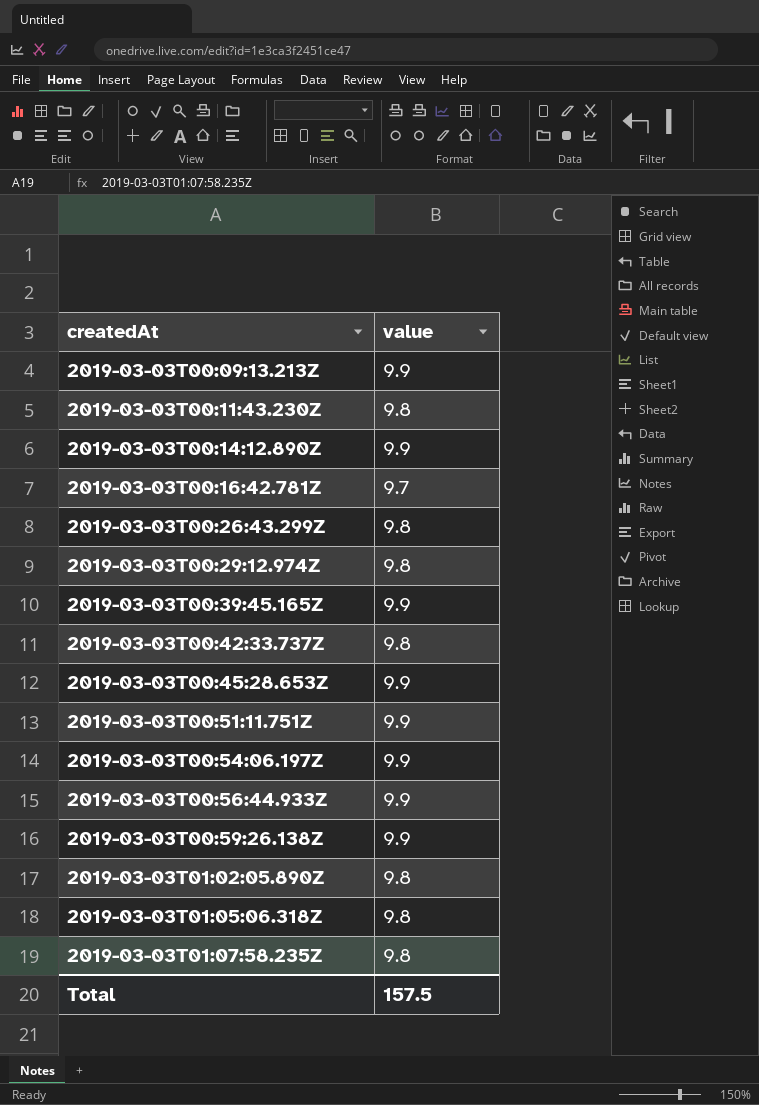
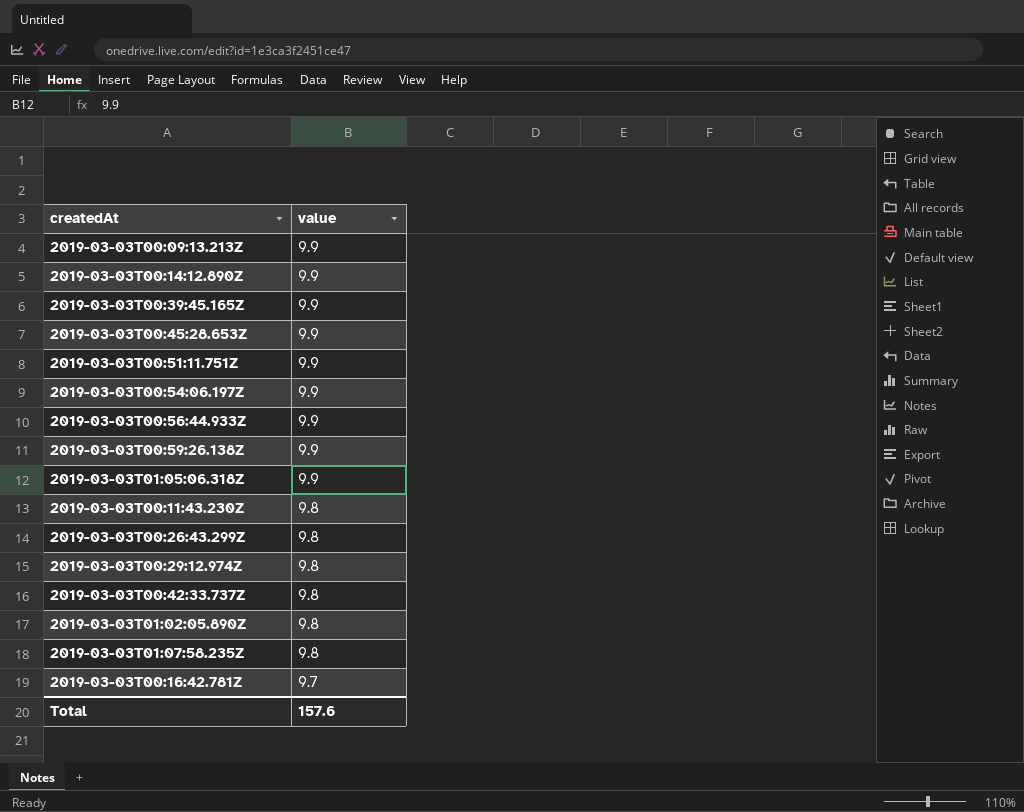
row order: createdAt ascending -> value descending
2019-03-03T01:05:06.318Z | value: 9.8 -> 9.9
Total | value: 157.5 -> 157.6

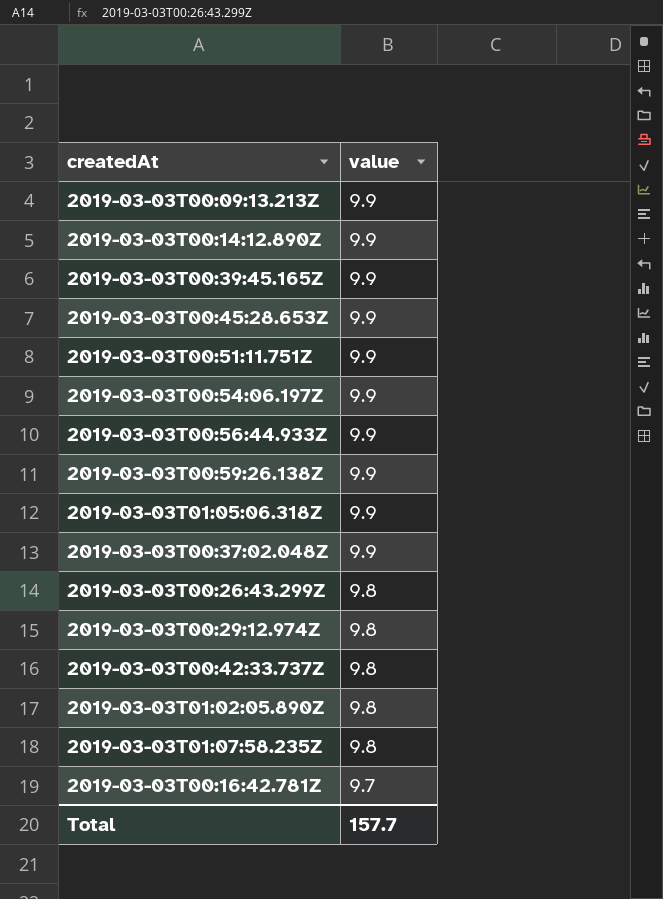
row 2019-03-03T00:11:43.230Z: 9.8 -> none
row 2019-03-03T00:37:02.048Z: none -> 9.9
Total | value: 157.6 -> 157.7

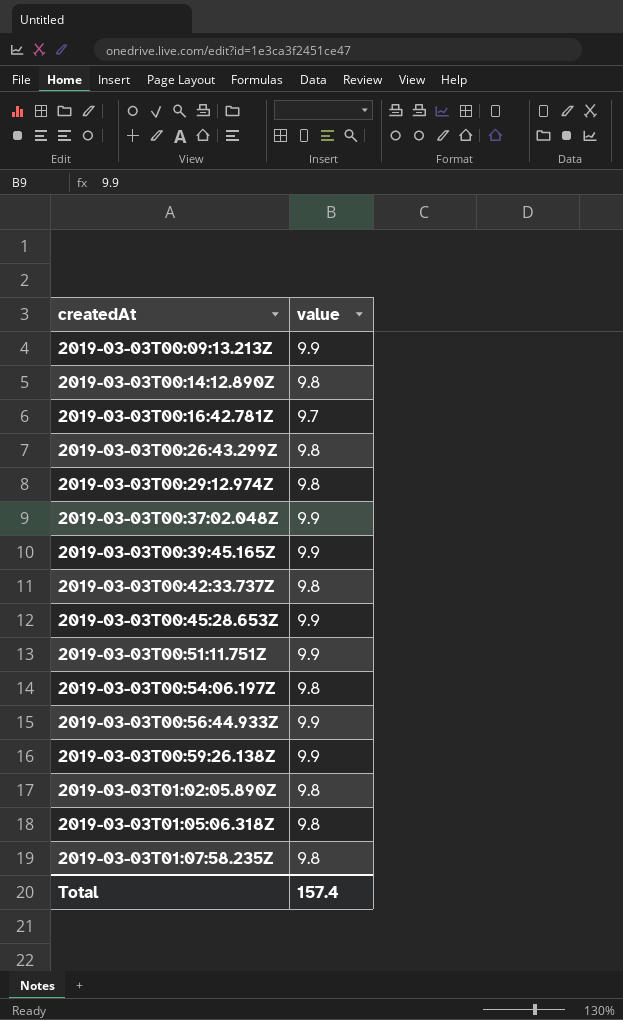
row order: value descending -> createdAt ascending
2019-03-03T00:14:12.890Z | value: 9.9 -> 9.8
2019-03-03T00:54:06.197Z | value: 9.9 -> 9.8
2019-03-03T01:05:06.318Z | value: 9.9 -> 9.8
Total | value: 157.7 -> 157.4

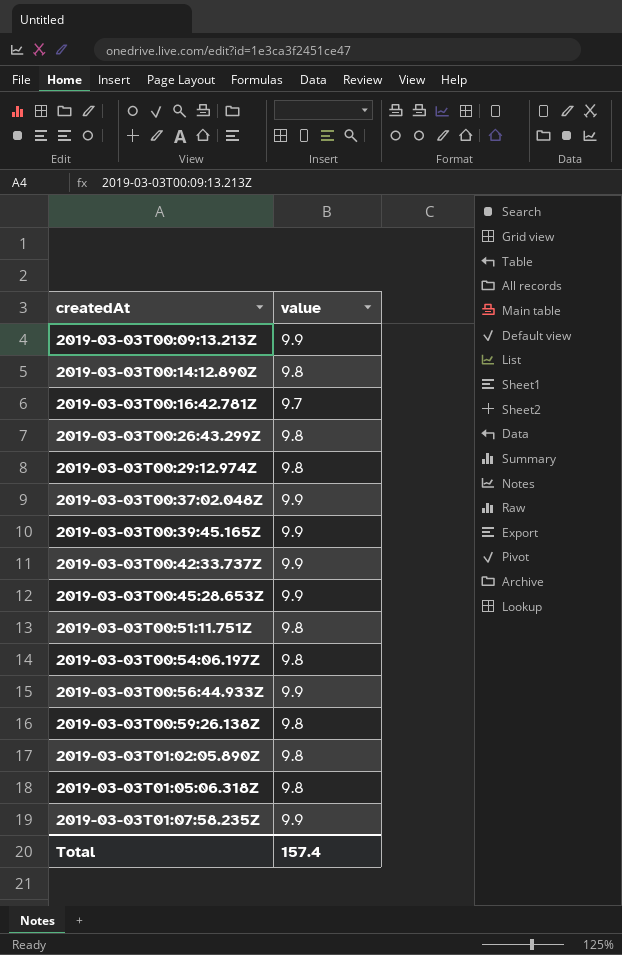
2019-03-03T00:42:33.737Z | value: 9.8 -> 9.9
2019-03-03T00:51:11.751Z | value: 9.9 -> 9.8
2019-03-03T00:59:26.138Z | value: 9.9 -> 9.8
2019-03-03T01:07:58.235Z | value: 9.8 -> 9.9

